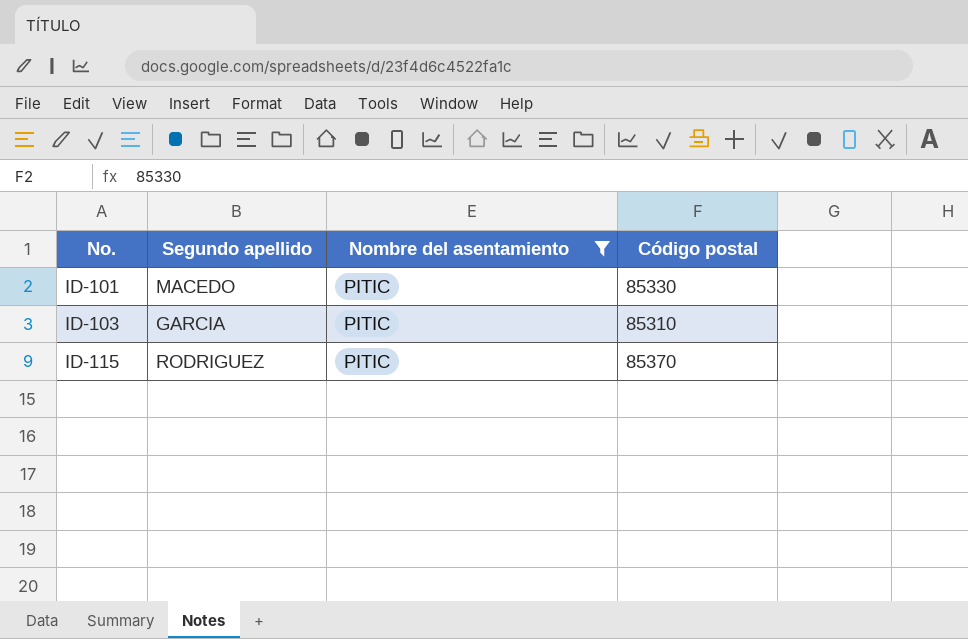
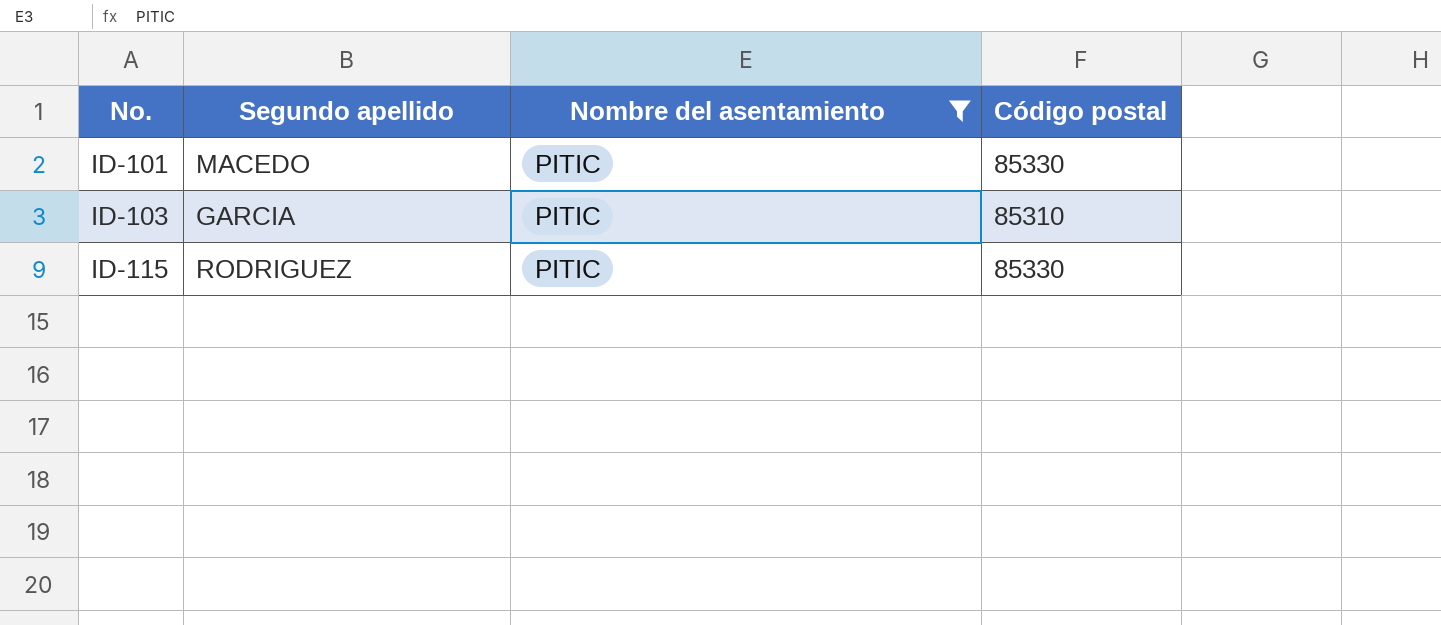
ID-115 | Código postal: 85370 -> 85330

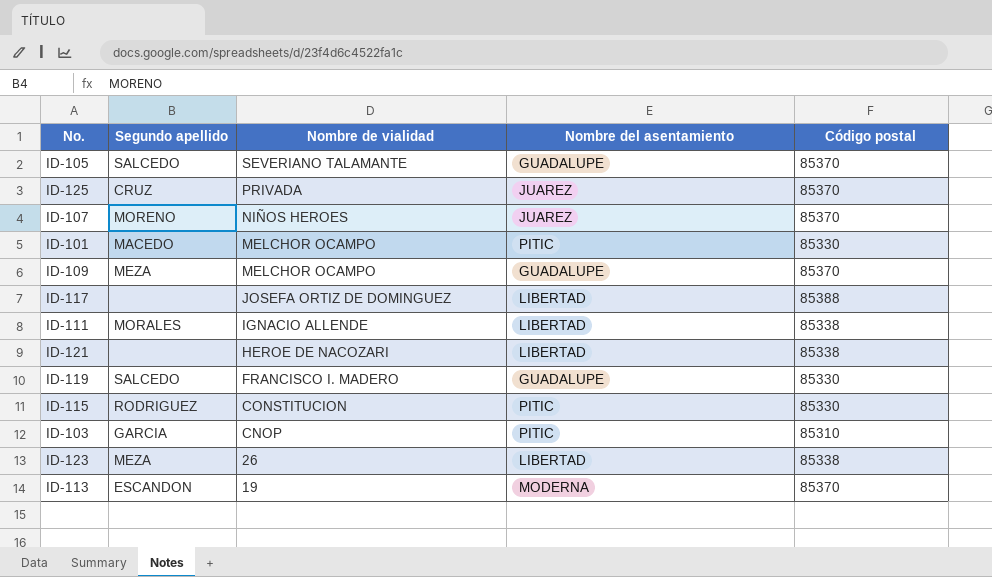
filter: Nombre del asentamiento = PITIC -> none
row order: No. ascending -> Nombre de vialidad descending
column Nombre de vialidad | position: none -> 3

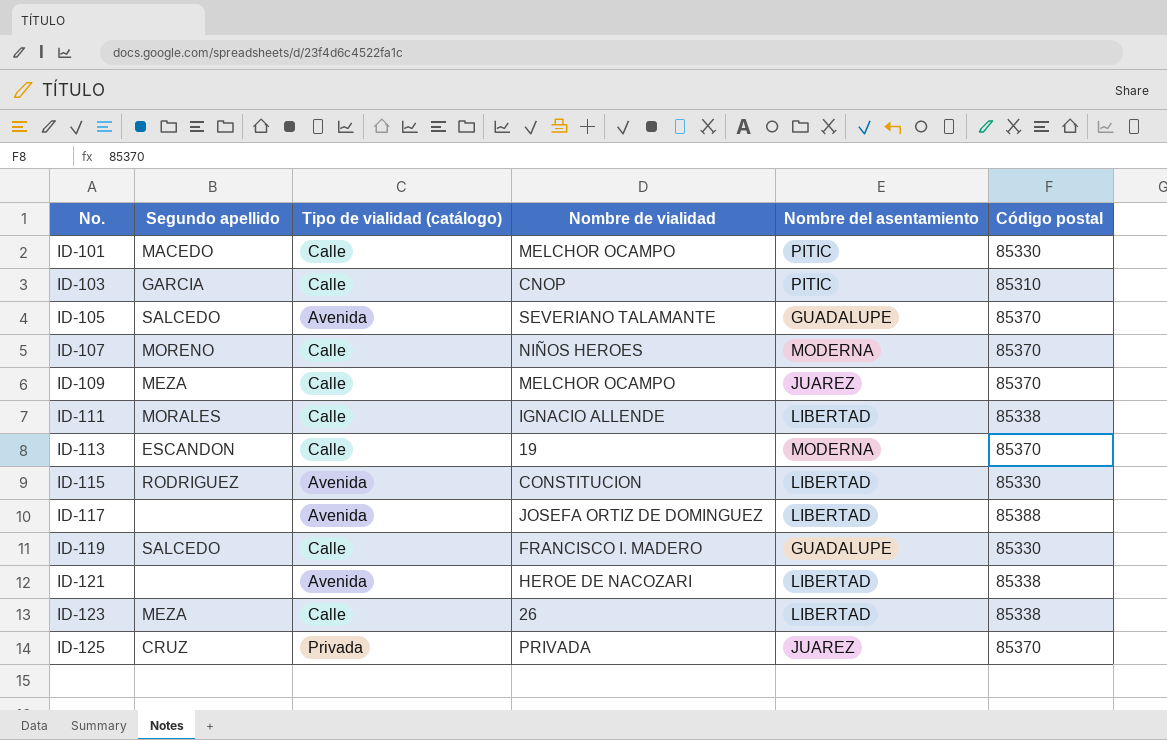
row order: Nombre de vialidad descending -> No. ascending
column Tipo de vialidad (catálogo) | position: none -> 3
ID-107 | Nombre del asentamiento: JUAREZ -> MODERNA
ID-109 | Nombre del asentamiento: GUADALUPE -> JUAREZ
ID-115 | Nombre del asentamiento: PITIC -> LIBERTAD

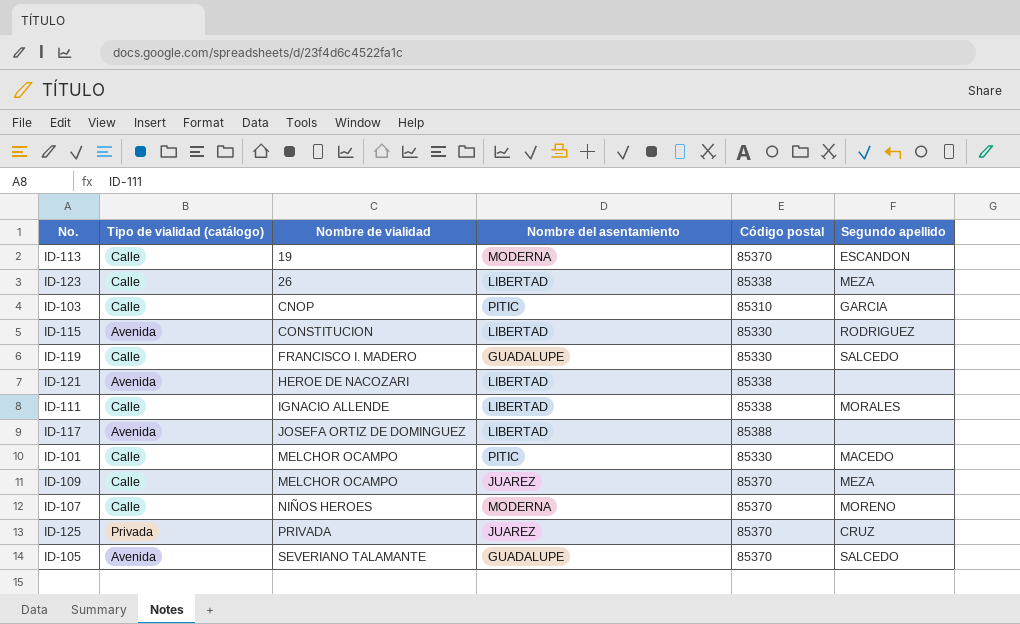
row order: No. ascending -> Nombre de vialidad ascending
column Segundo apellido | position: 2 -> 6

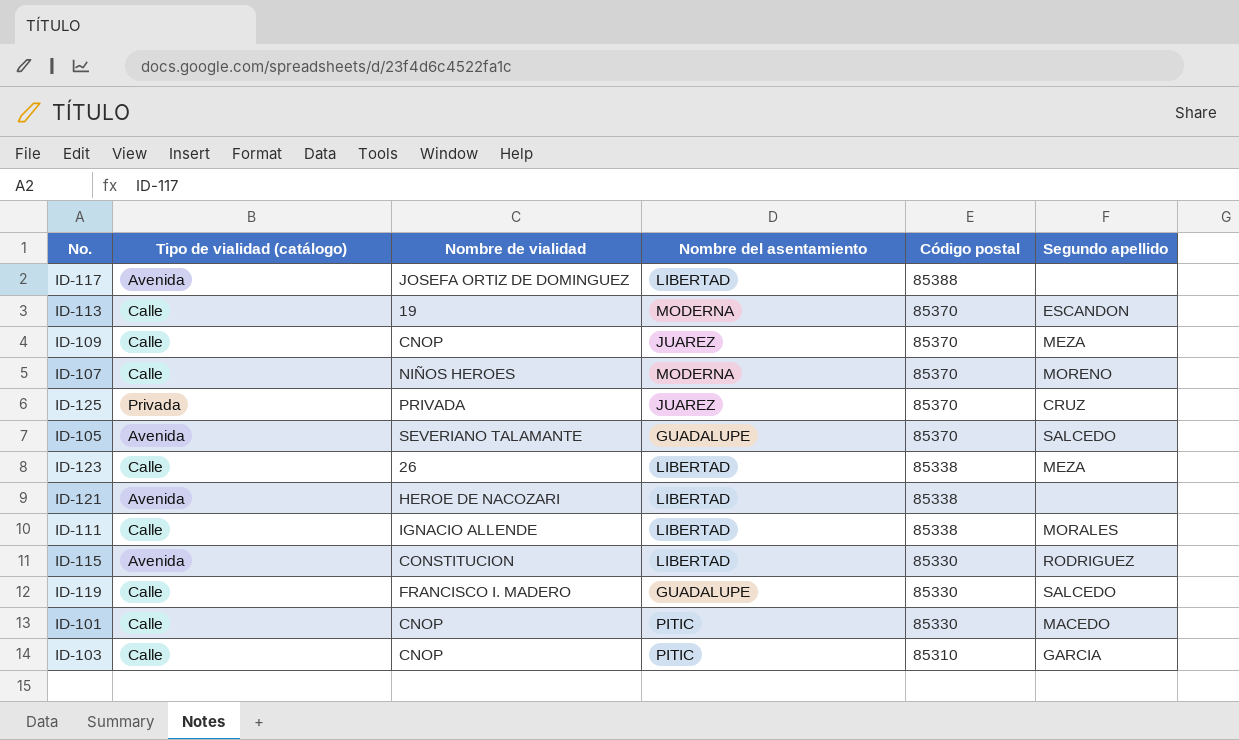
row order: Nombre de vialidad ascending -> Código postal descending
ID-109 | Nombre de vialidad: MELCHOR OCAMPO -> CNOP
ID-101 | Nombre de vialidad: MELCHOR OCAMPO -> CNOP

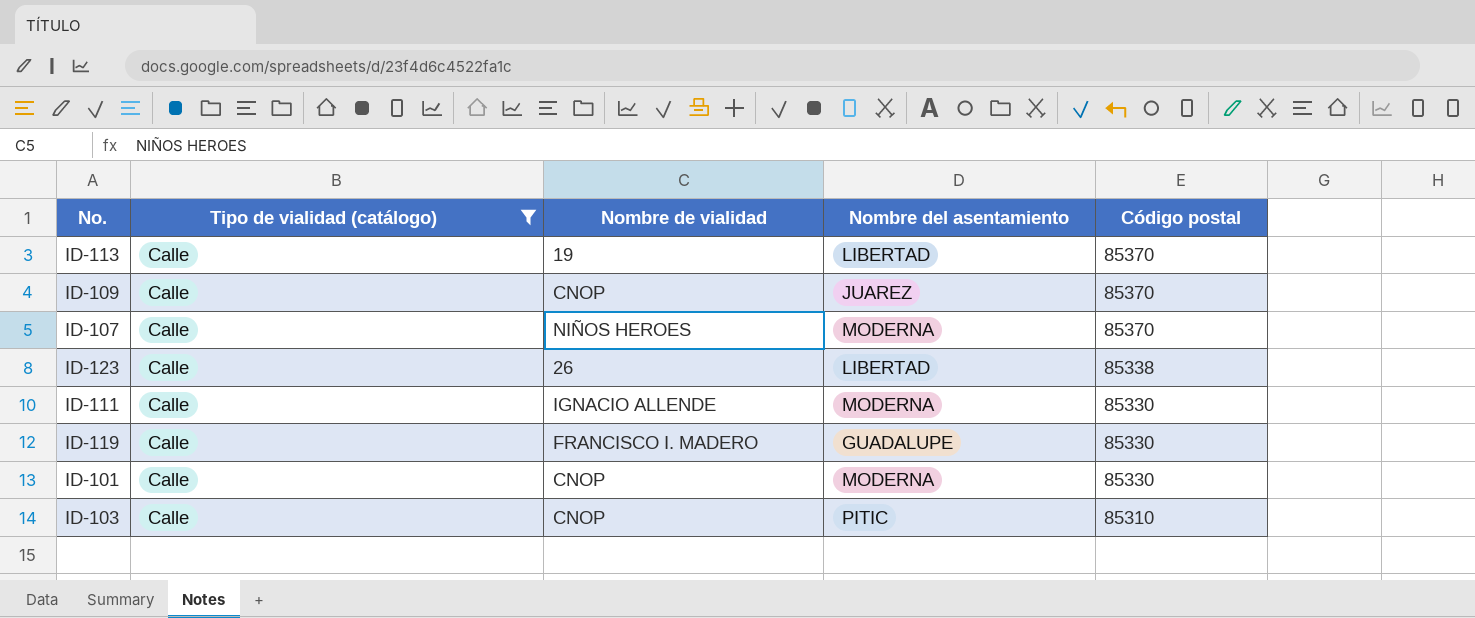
filter: none -> Tipo de vialidad (catálogo) = Calle
column Segundo apellido | position: 6 -> none
ID-113 | Nombre del asentamiento: MODERNA -> LIBERTAD
ID-111 | Nombre del asentamiento: LIBERTAD -> MODERNA
ID-111 | Código postal: 85338 -> 85330
ID-101 | Nombre del asentamiento: PITIC -> MODERNA

